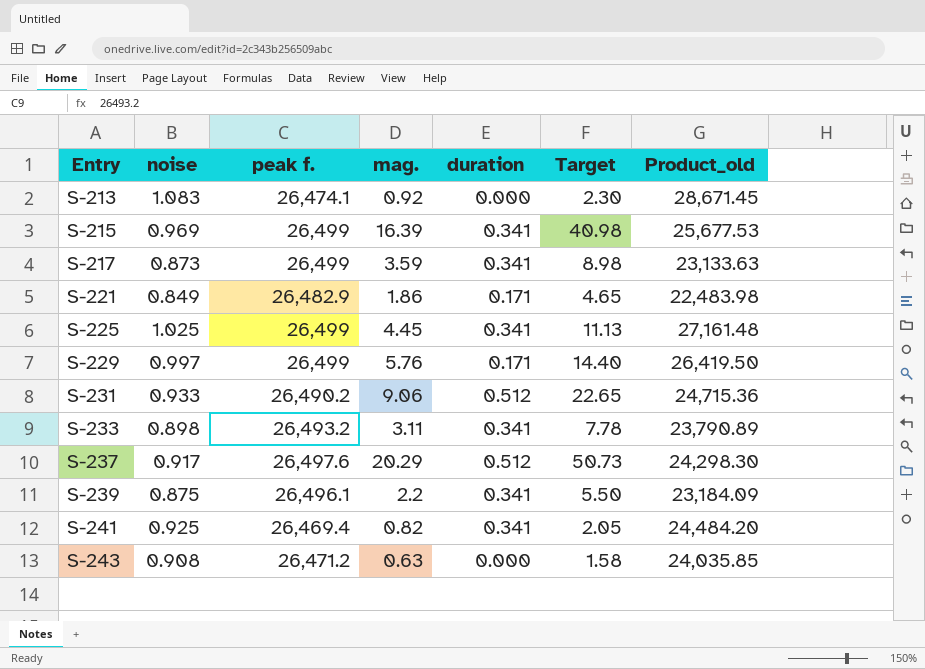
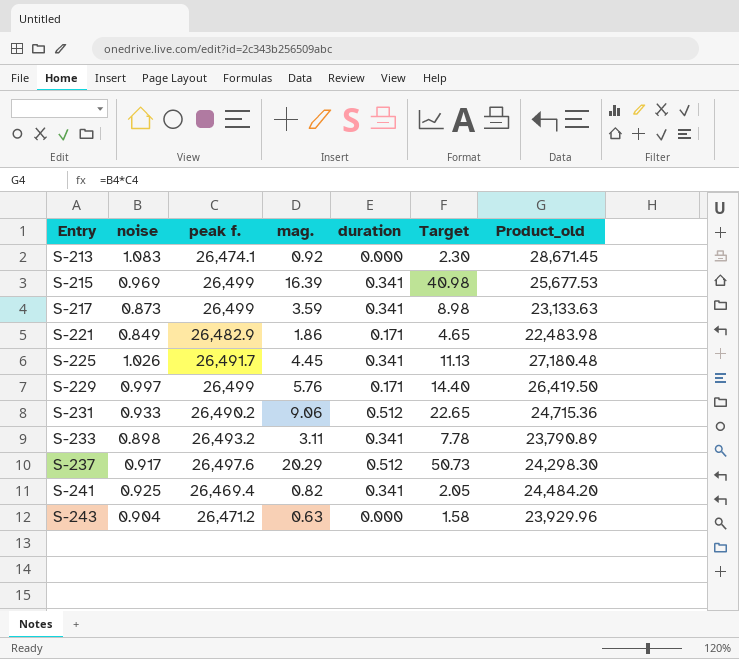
row S-239: 0.875 | 26,496.1 | 2.2 | 0.341 | 5.50 | 23,184.09 -> none
S-225 | noise: 1.025 -> 1.026
S-225 | peak f.: 26,499 -> 26,491.7
S-225 | Product_old: 27,161.48 -> 27,180.48
S-243 | noise: 0.908 -> 0.904
S-243 | Product_old: 24,035.85 -> 23,929.96

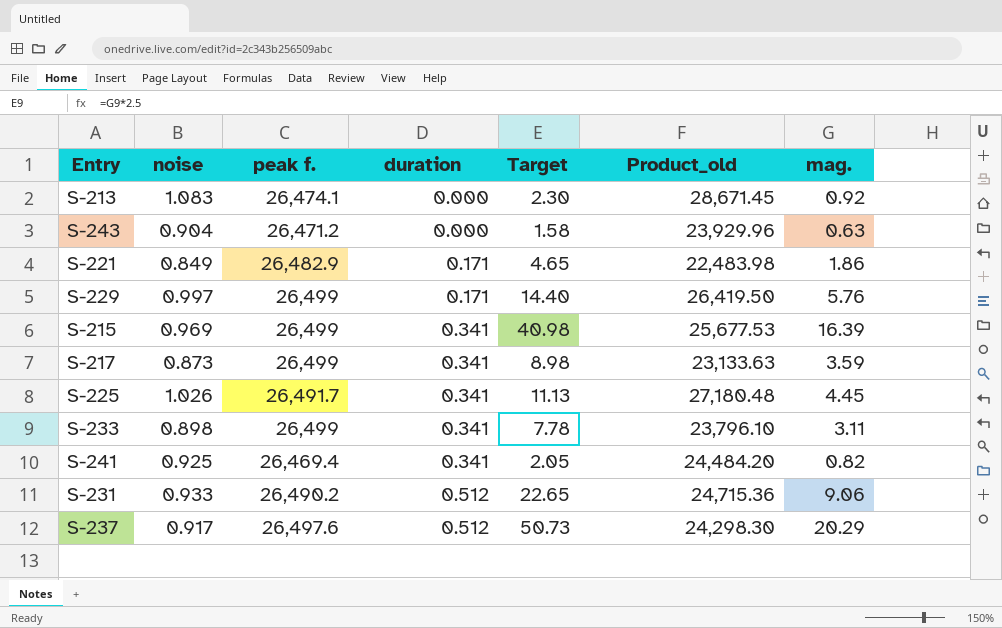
row order: Entry ascending -> duration ascending
column mag. | position: 4 -> 7
S-233 | peak f.: 26,493.2 -> 26,499
S-233 | Product_old: 23,790.89 -> 23,796.10

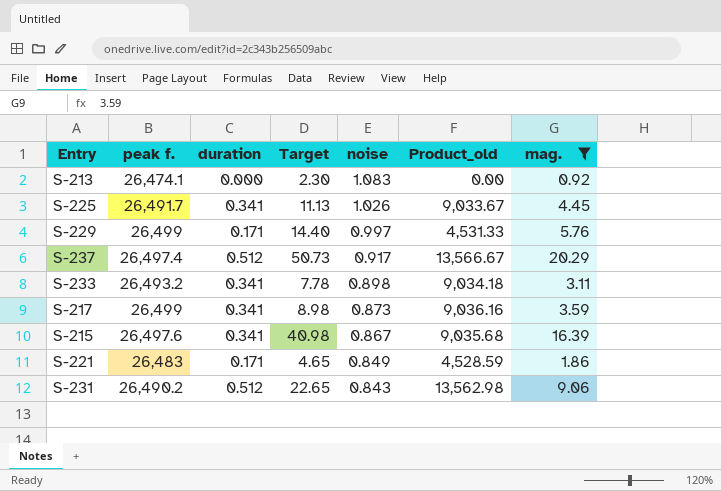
filter: none -> mag. >= 0.92
row order: duration ascending -> noise descending
column noise | position: 2 -> 5
column Product_old | formula: [noise] * [peak f.] -> [peak f.] * [duration]
S-237 | peak f.: 26,497.6 -> 26,497.4
S-233 | peak f.: 26,499 -> 26,493.2
S-215 | peak f.: 26,499 -> 26,497.6
S-215 | noise: 0.969 -> 0.867
S-221 | peak f.: 26,482.9 -> 26,483
S-231 | noise: 0.933 -> 0.843

